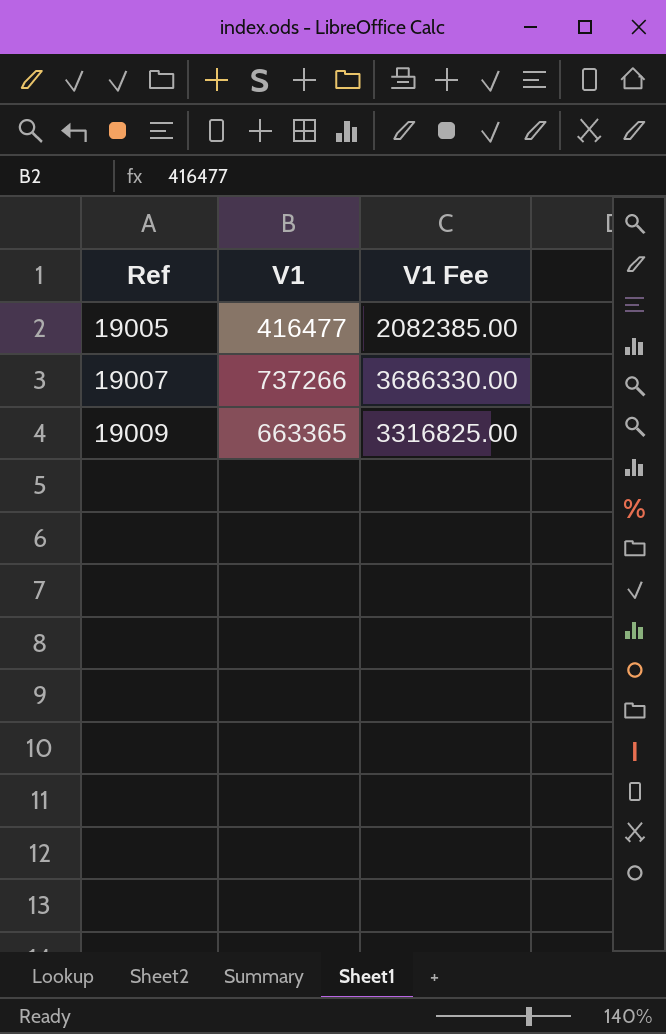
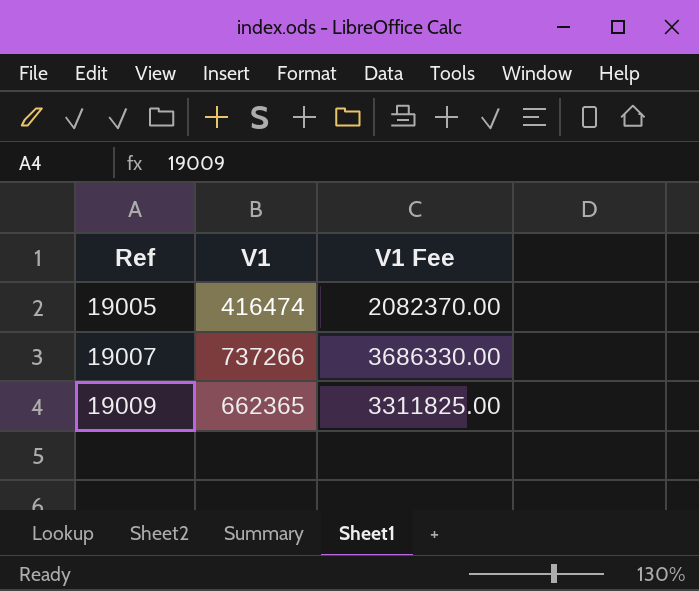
19005 | V1: 416477 -> 416474
19005 | V1 Fee: 2082385.00 -> 2082370.00
19009 | V1: 663365 -> 662365
19009 | V1 Fee: 3316825.00 -> 3311825.00

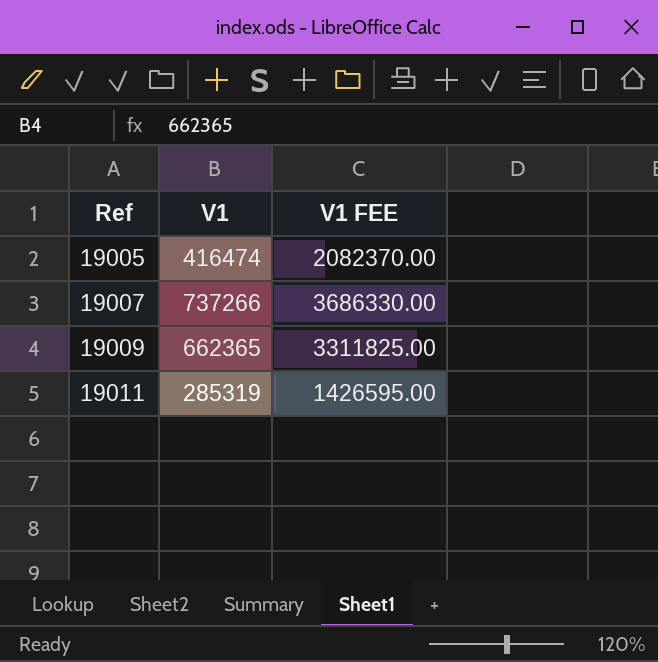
column name: V1 Fee -> V1 FEE
row 19011: none -> 285319 | 1426595.00

